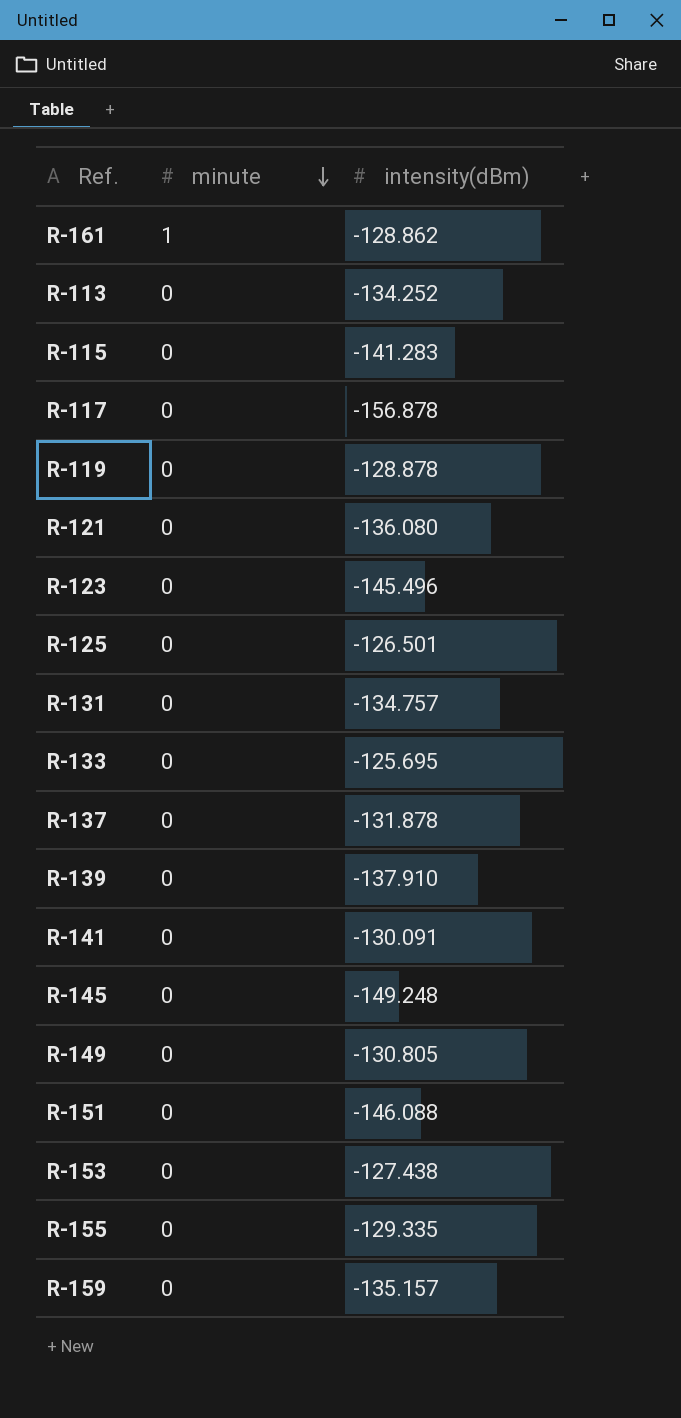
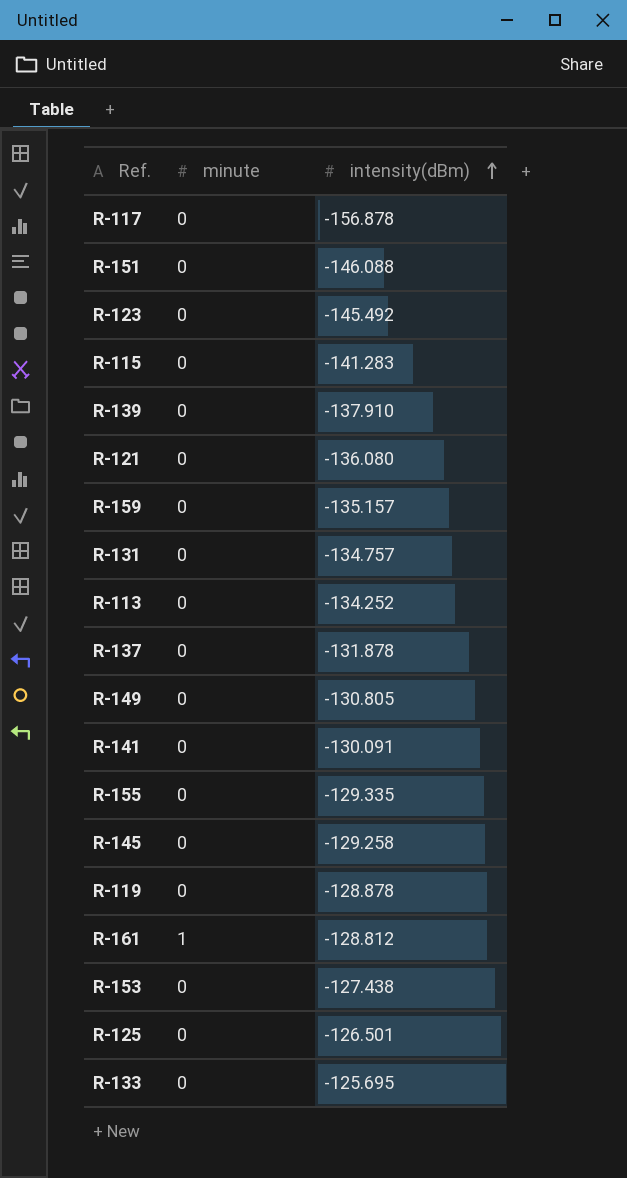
row order: minute descending -> intensity(dBm) ascending
R-123 | intensity(dBm): -145.496 -> -145.492
R-145 | intensity(dBm): -149.248 -> -129.258
R-161 | intensity(dBm): -128.862 -> -128.812

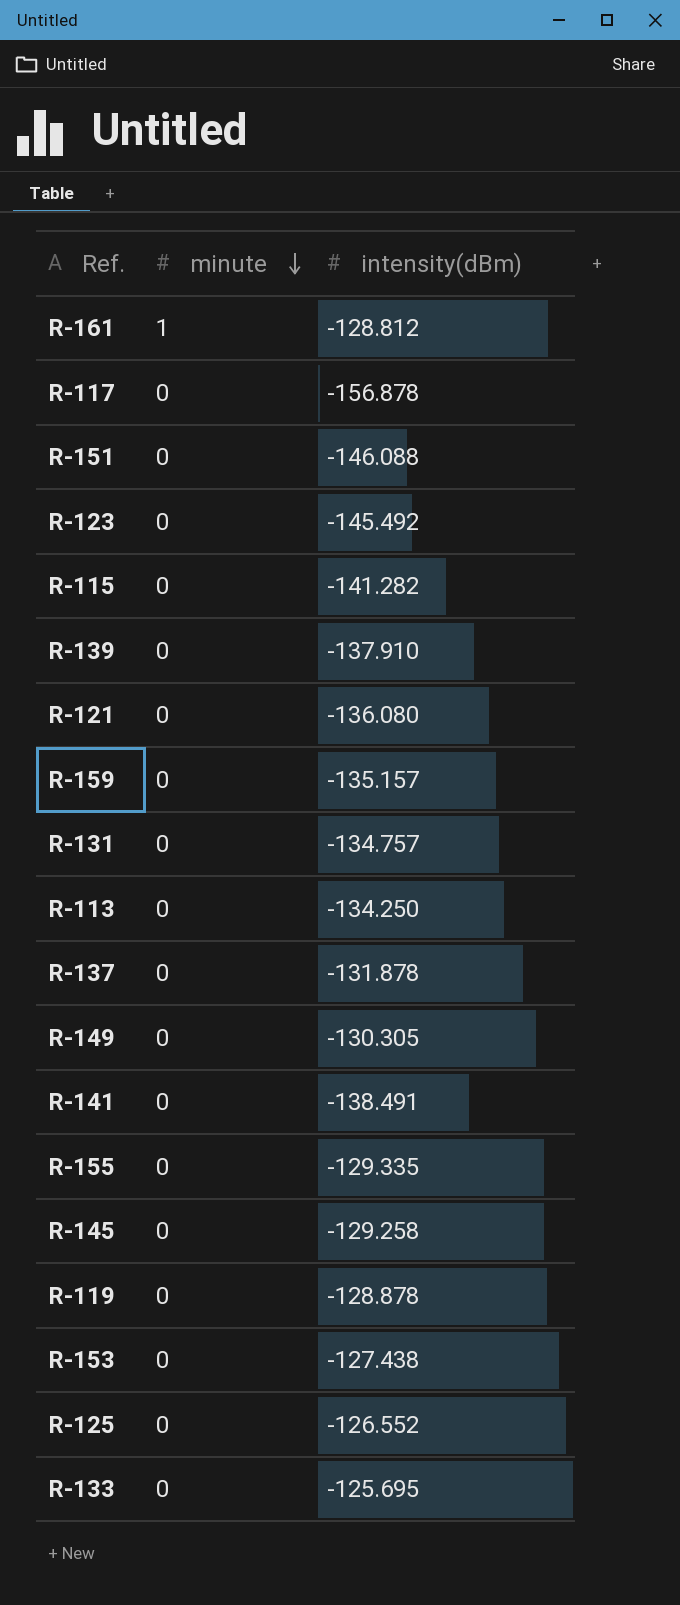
row order: intensity(dBm) ascending -> minute descending
R-115 | intensity(dBm): -141.283 -> -141.282
R-113 | intensity(dBm): -134.252 -> -134.250
R-149 | intensity(dBm): -130.805 -> -130.305
R-141 | intensity(dBm): -130.091 -> -138.491
R-125 | intensity(dBm): -126.501 -> -126.552

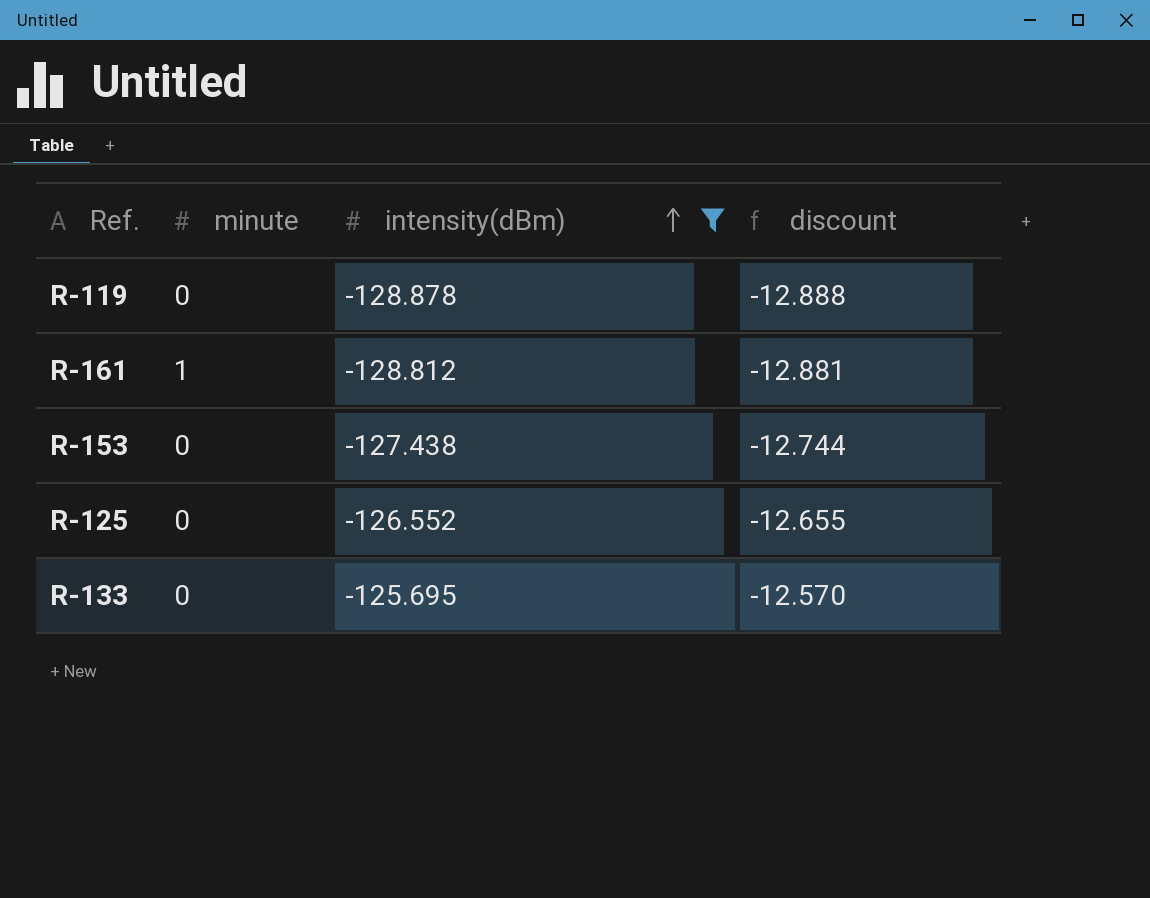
filter: none -> intensity(dBm) >= -128.878
row order: minute descending -> intensity(dBm) ascending
column discount | formula: none -> [intensity(dBm)] * 0.1

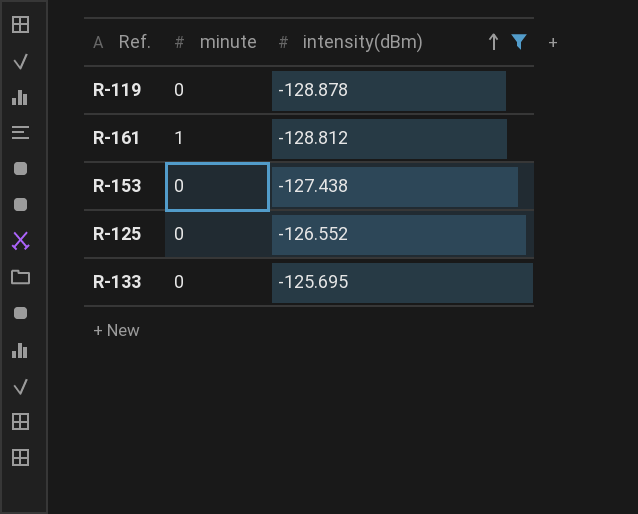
column discount | formula: [intensity(dBm)] * 0.1 -> none

